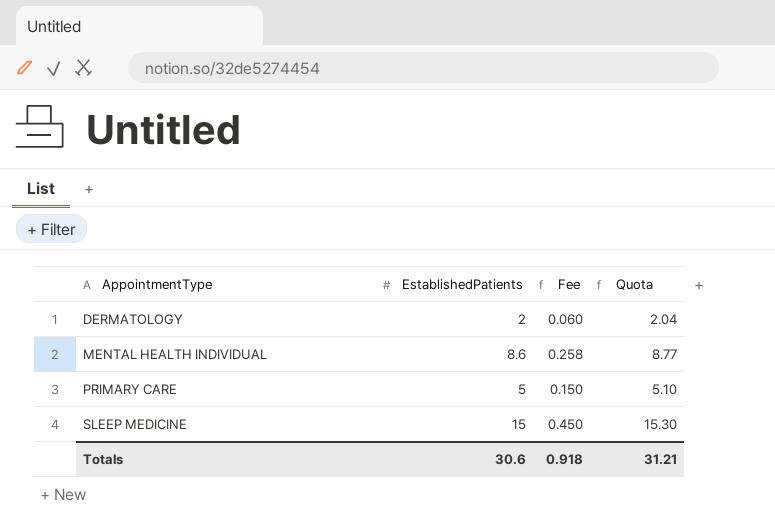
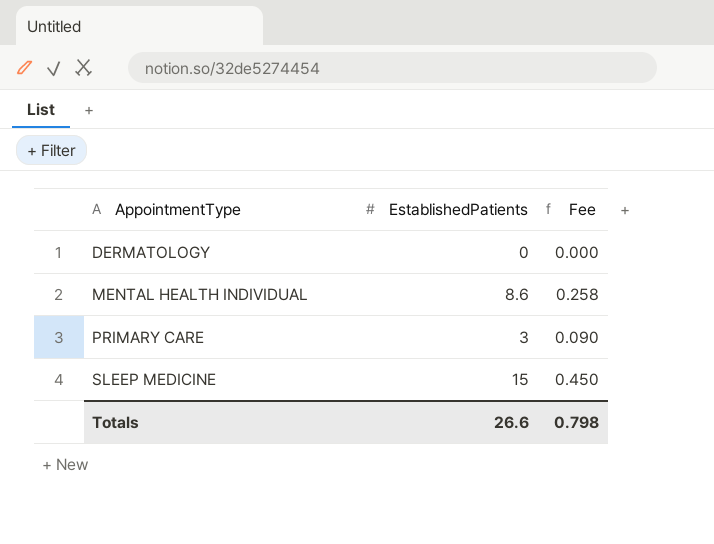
column Quota | formula: [EstablishedPatients] * 1.02 -> none
DERMATOLOGY | EstablishedPatients: 2 -> 0
DERMATOLOGY | Fee: 0.060 -> 0.000
PRIMARY CARE | EstablishedPatients: 5 -> 3
PRIMARY CARE | Fee: 0.150 -> 0.090
Totals | EstablishedPatients: 30.6 -> 26.6
Totals | Fee: 0.918 -> 0.798

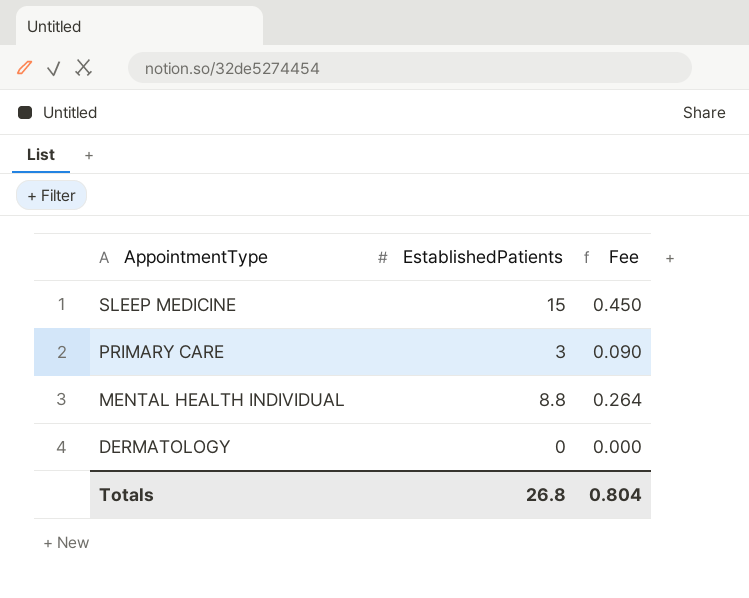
row order: AppointmentType ascending -> AppointmentType descending
MENTAL HEALTH INDIVIDUAL | EstablishedPatients: 8.6 -> 8.8
MENTAL HEALTH INDIVIDUAL | Fee: 0.258 -> 0.264
Totals | EstablishedPatients: 26.6 -> 26.8
Totals | Fee: 0.798 -> 0.804

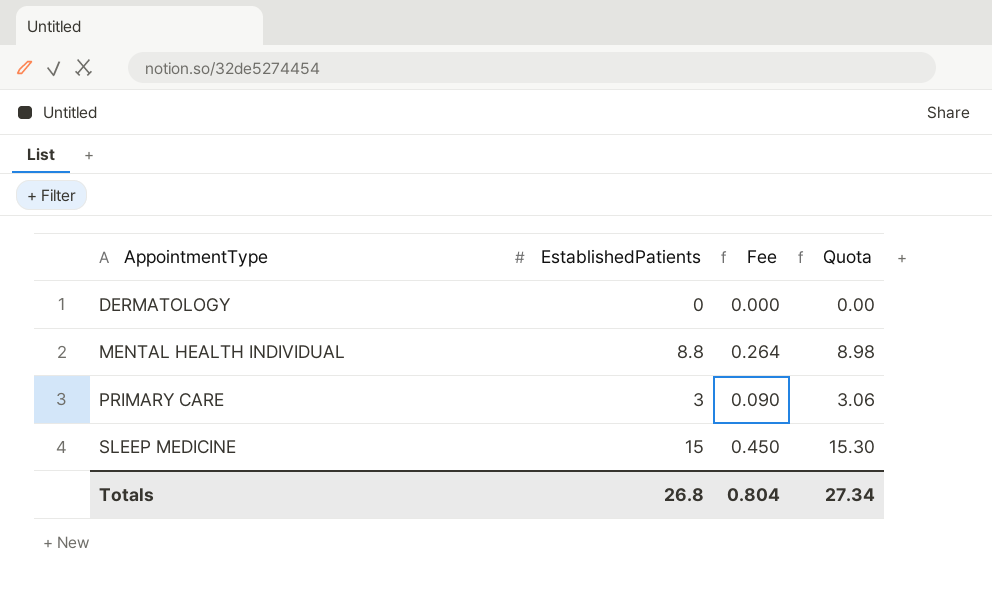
row order: AppointmentType descending -> AppointmentType ascending
column Quota | formula: none -> [EstablishedPatients] * 1.02

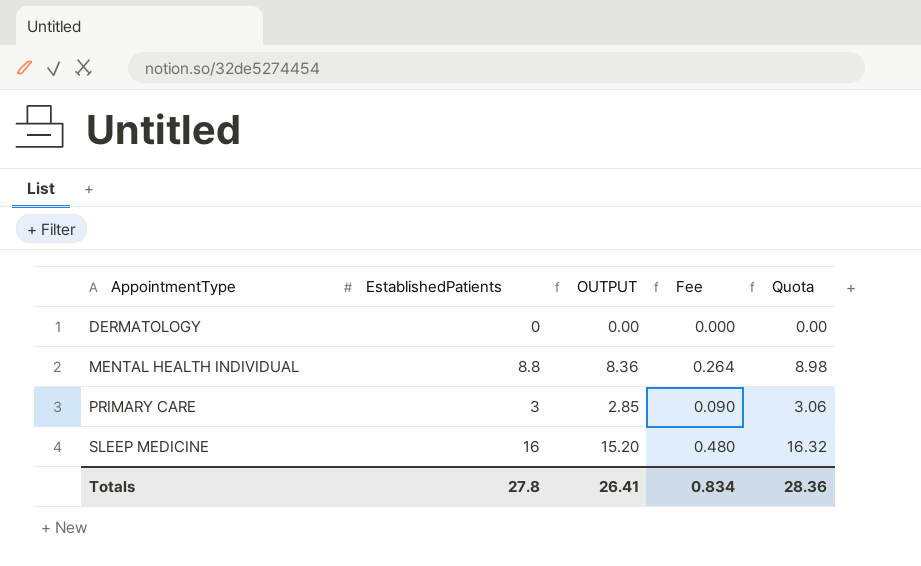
column OUTPUT | formula: none -> [EstablishedPatients] * 0.95
SLEEP MEDICINE | EstablishedPatients: 15 -> 16
SLEEP MEDICINE | Fee: 0.450 -> 0.480
SLEEP MEDICINE | Quota: 15.30 -> 16.32
Totals | EstablishedPatients: 26.8 -> 27.8
Totals | Fee: 0.804 -> 0.834
Totals | Quota: 27.34 -> 28.36

